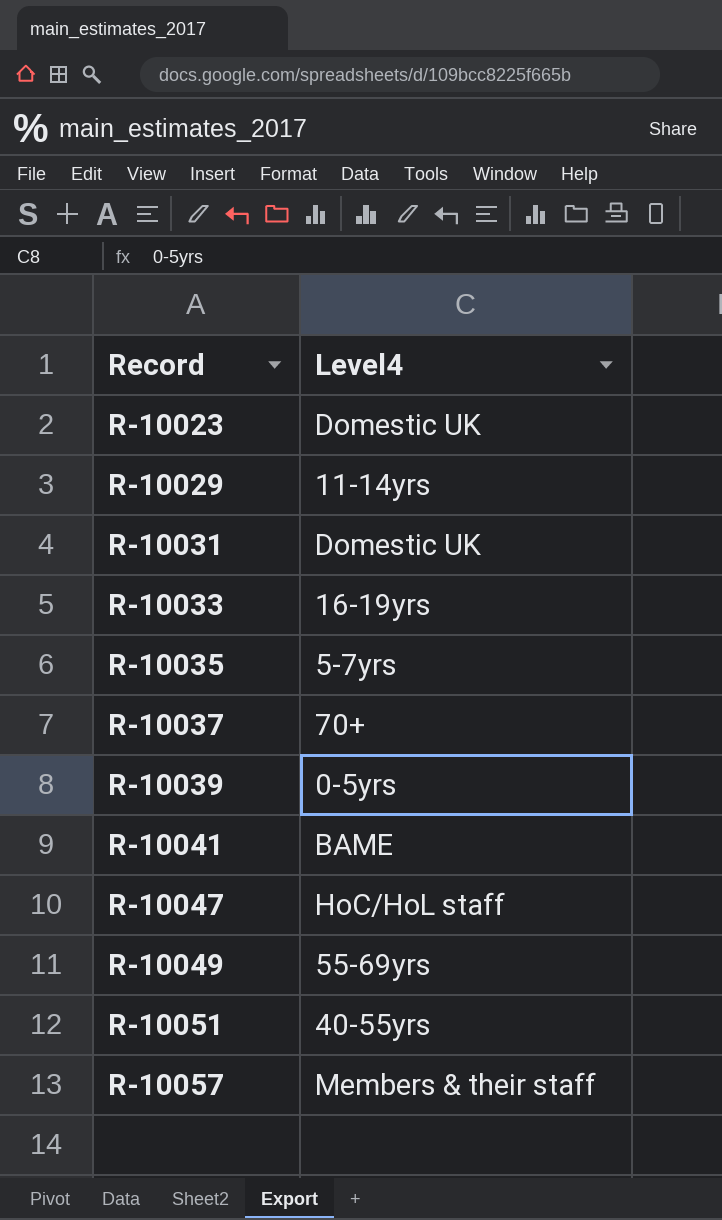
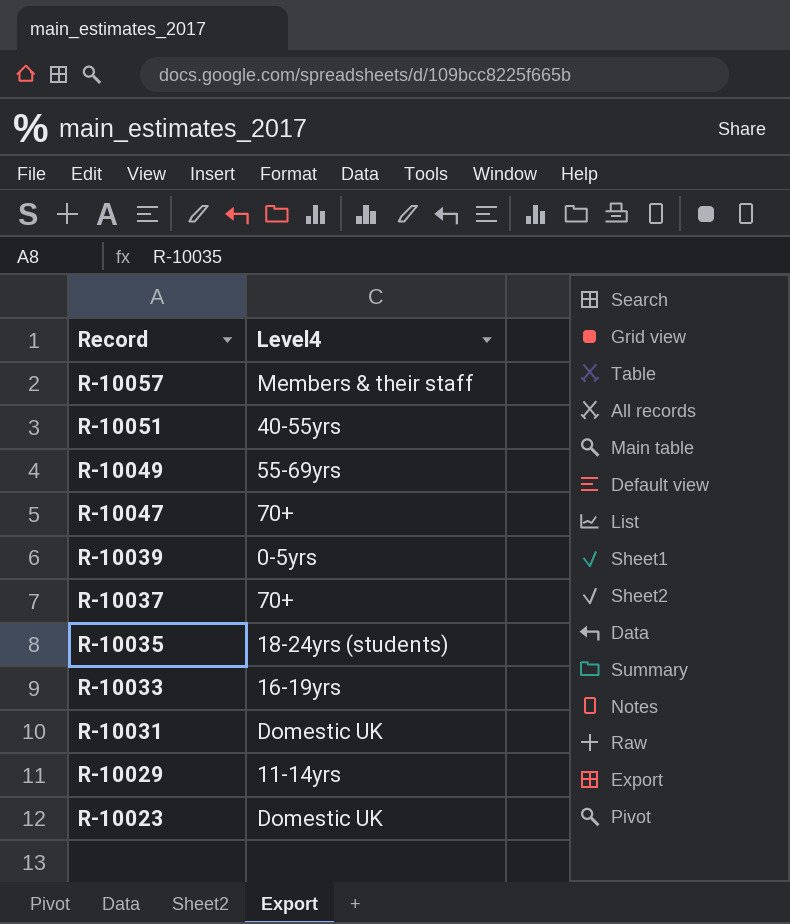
row order: Record ascending -> Record descending
row R-10041: BAME -> none
R-10047 | Level4: HoC/HoL staff -> 70+
R-10035 | Level4: 5-7yrs -> 18-24yrs (students)

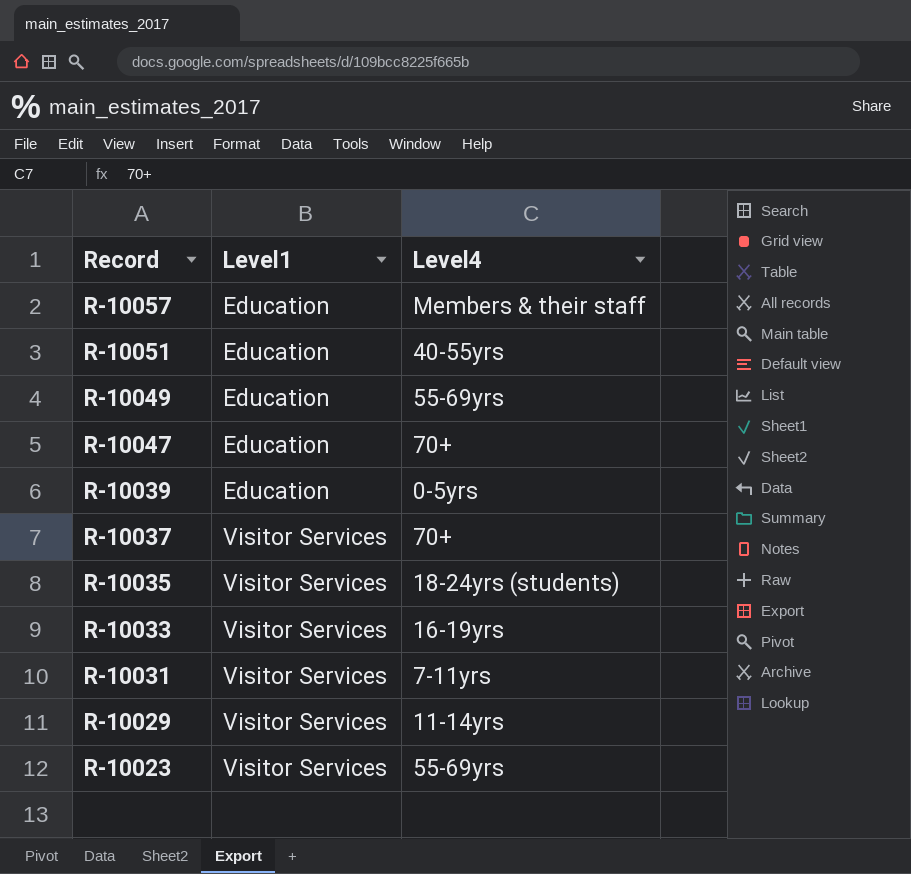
column Level1 | position: none -> 2
R-10031 | Level4: Domestic UK -> 7-11yrs
R-10023 | Level4: Domestic UK -> 55-69yrs

